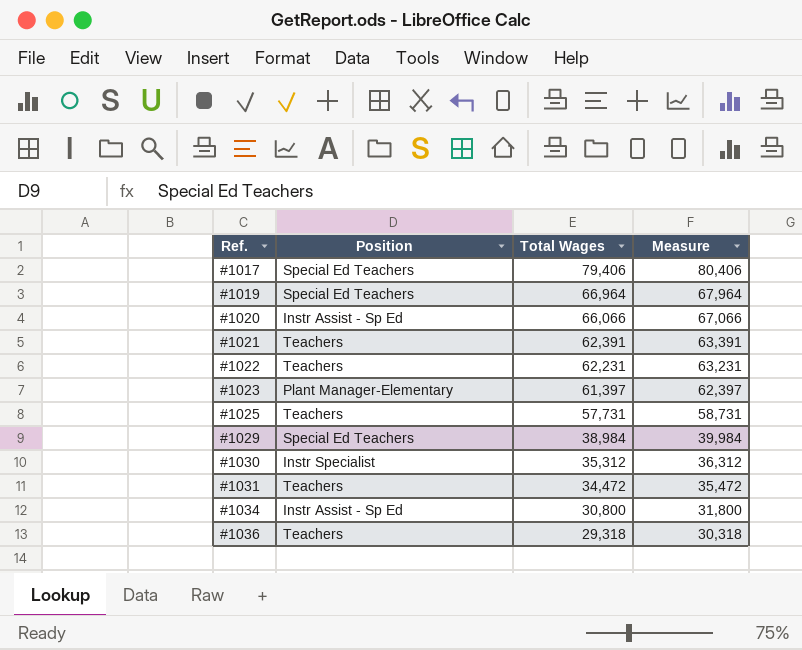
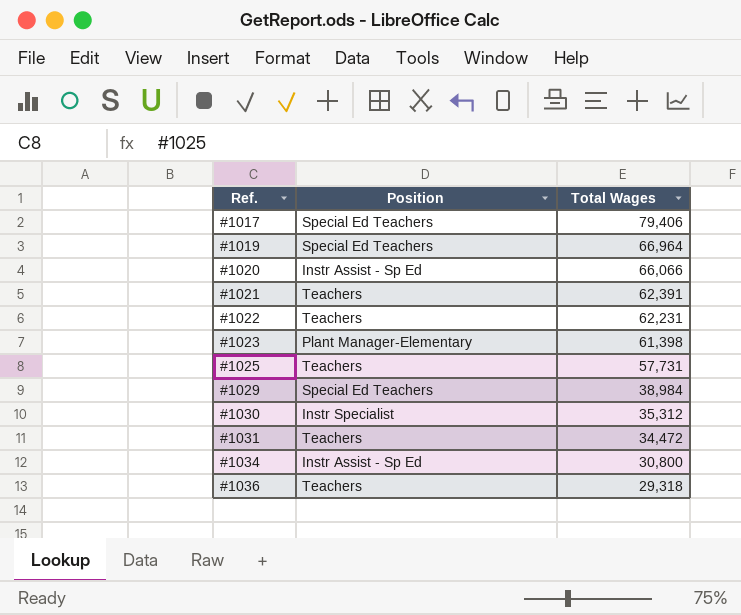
column Measure | formula: [Total Wages] + 1000 -> none
#1023 | Total Wages: 61,397 -> 61,398

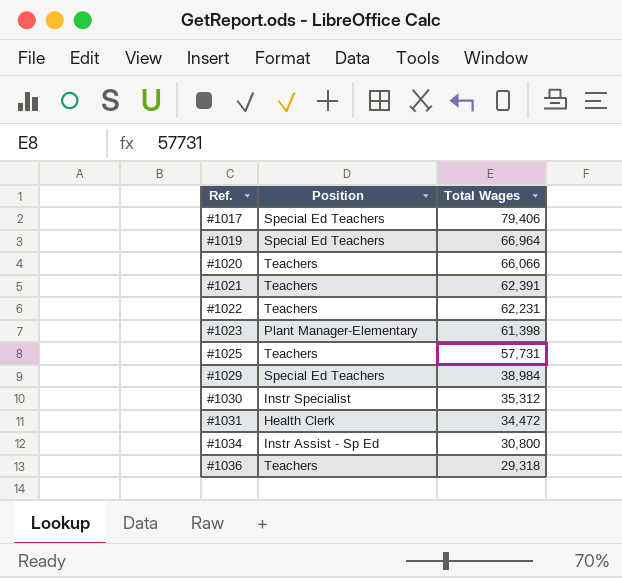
#1020 | Position: Instr Assist - Sp Ed -> Teachers
#1031 | Position: Teachers -> Health Clerk

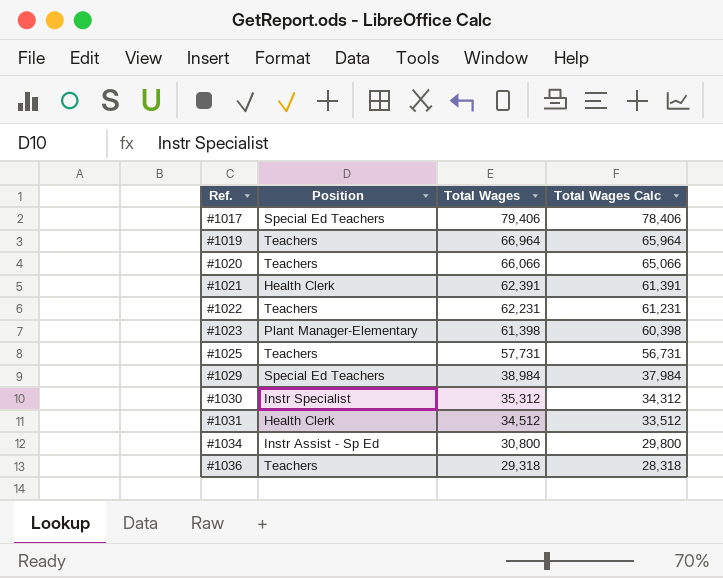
column Total Wages Calc | formula: none -> [Total Wages] - 1000
#1019 | Position: Special Ed Teachers -> Teachers
#1021 | Position: Teachers -> Health Clerk
#1031 | Total Wages: 34,472 -> 34,512

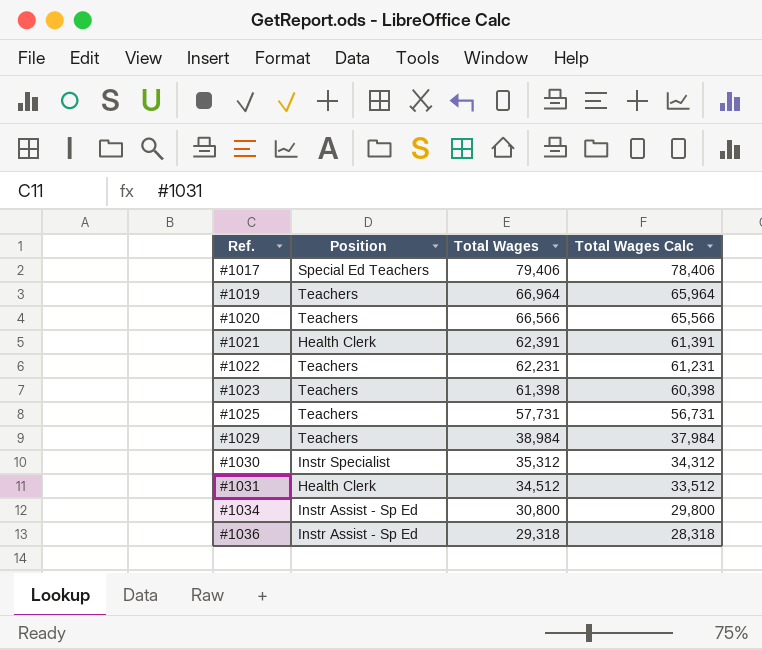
#1020 | Total Wages: 66,066 -> 66,566
#1020 | Total Wages Calc: 65,066 -> 65,566
#1023 | Position: Plant Manager-Elementary -> Teachers
#1029 | Position: Special Ed Teachers -> Teachers
#1036 | Position: Teachers -> Instr Assist - Sp Ed

